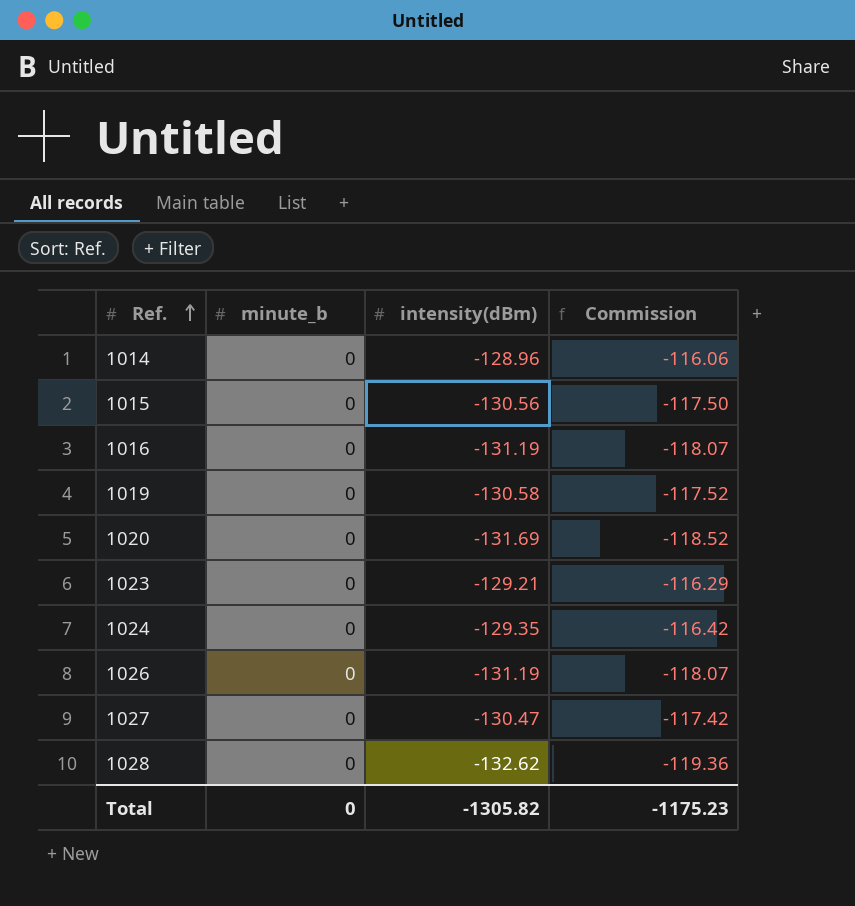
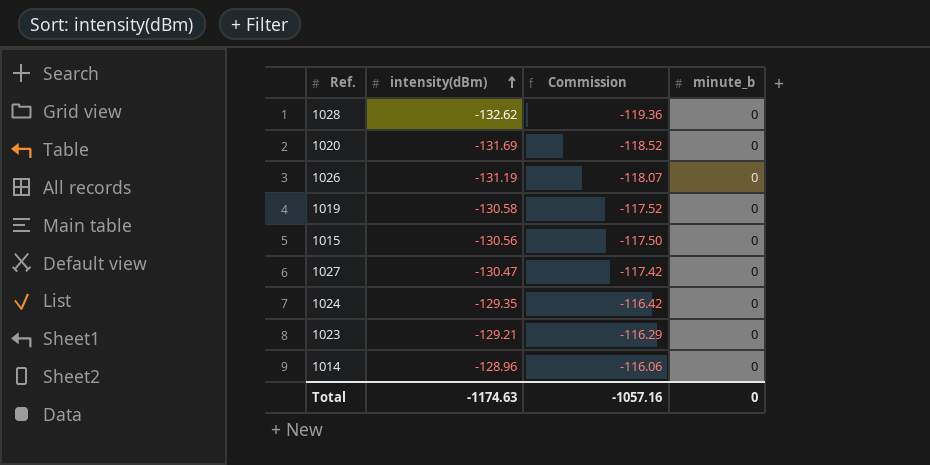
row order: Ref. ascending -> intensity(dBm) ascending
column minute_b | position: 2 -> 4
row 1016: 0 | -131.19 | -118.07 -> none
Total | intensity(dBm): -1305.82 -> -1174.63
Total | Commission: -1175.23 -> -1057.16

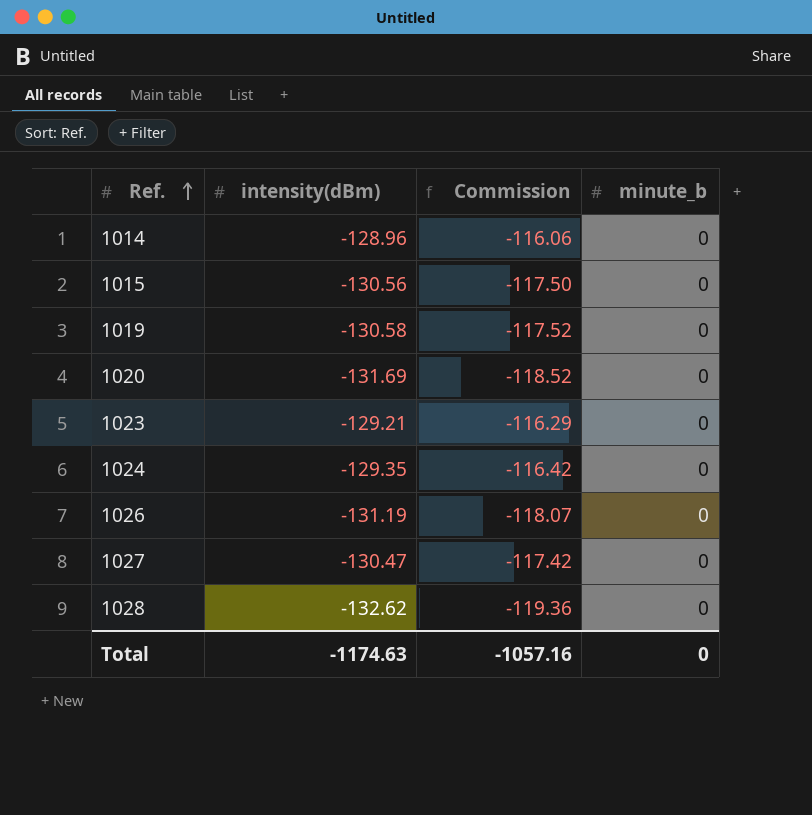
row order: intensity(dBm) ascending -> Ref. ascending

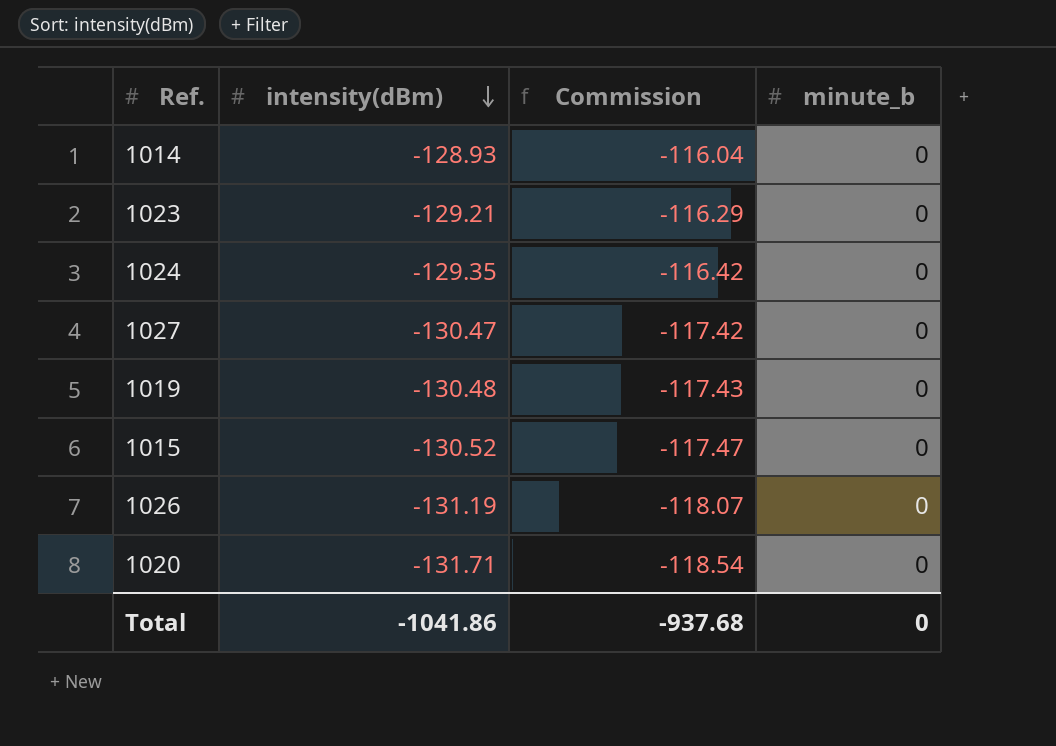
row order: Ref. ascending -> intensity(dBm) descending
row 1028: -132.62 | -119.36 | 0 -> none
1014 | intensity(dBm): -128.96 -> -128.93
1014 | Commission: -116.06 -> -116.04
1019 | intensity(dBm): -130.58 -> -130.48
1019 | Commission: -117.52 -> -117.43
1015 | intensity(dBm): -130.56 -> -130.52
1015 | Commission: -117.50 -> -117.47
1020 | intensity(dBm): -131.69 -> -131.71
1020 | Commission: -118.52 -> -118.54
Total | intensity(dBm): -1174.63 -> -1041.86
Total | Commission: -1057.16 -> -937.68

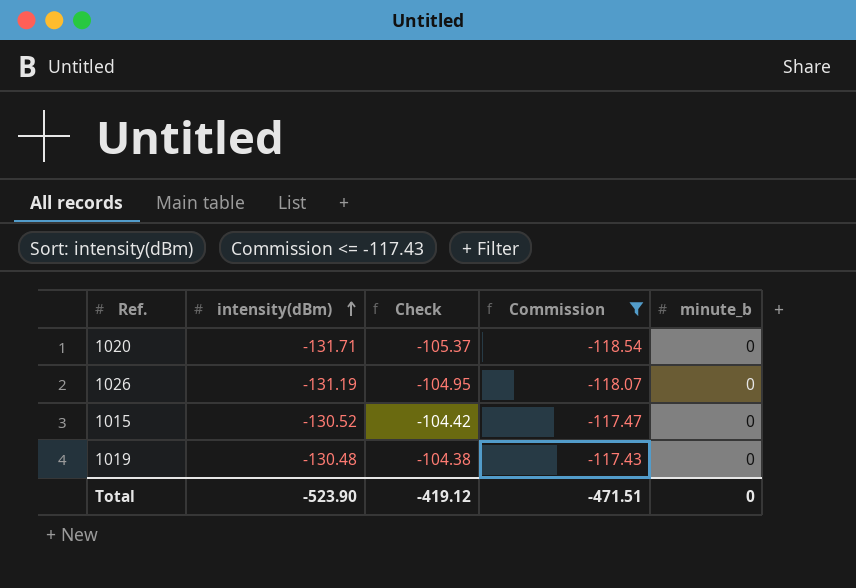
filter: none -> Commission <= -117.43
row order: intensity(dBm) descending -> intensity(dBm) ascending
column Check | formula: none -> [intensity(dBm)] * 0.8
Total | intensity(dBm): -1041.86 -> -523.90
Total | Commission: -937.68 -> -471.51

